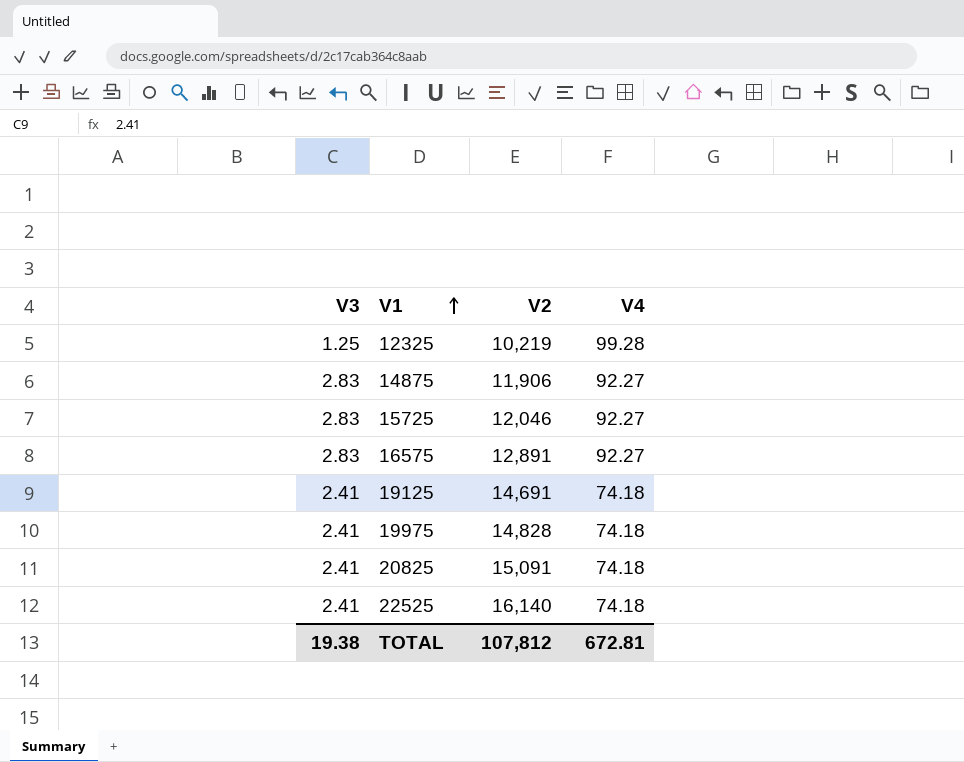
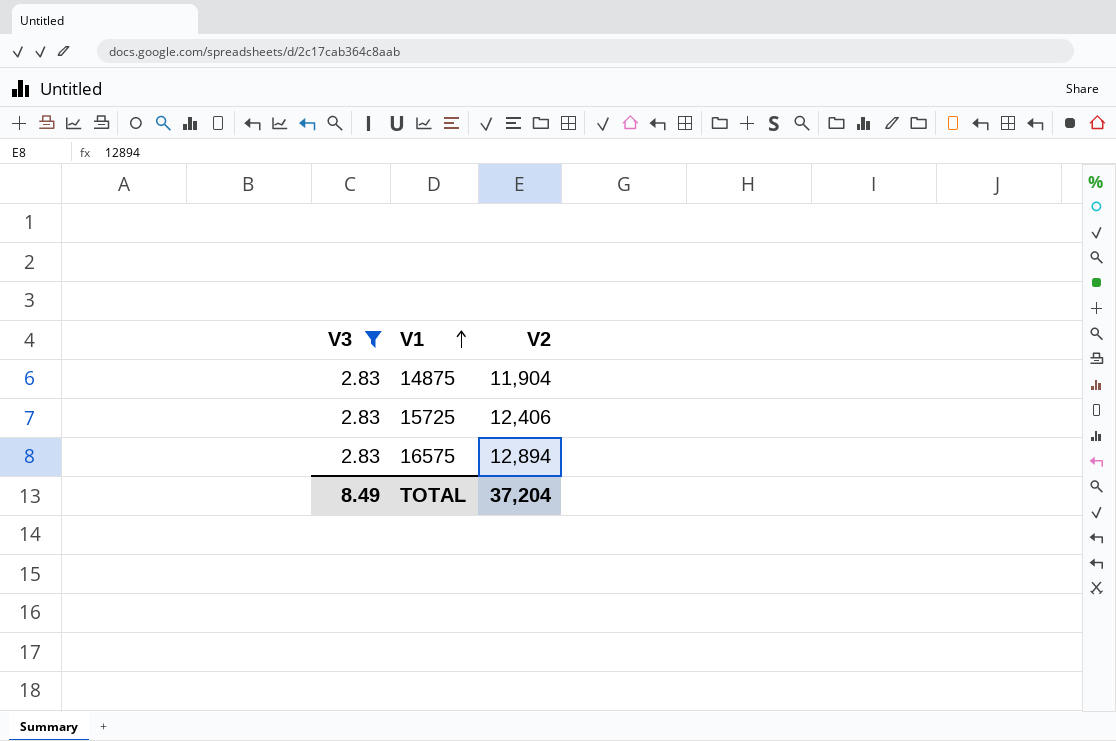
filter: none -> V3 = 2.83
column V4 | position: 4 -> none
14875 | V2: 11,906 -> 11,904
15725 | V2: 12,046 -> 12,406
16575 | V2: 12,891 -> 12,894
TOTAL | V3: 19.38 -> 8.49
TOTAL | V2: 107,812 -> 37,204

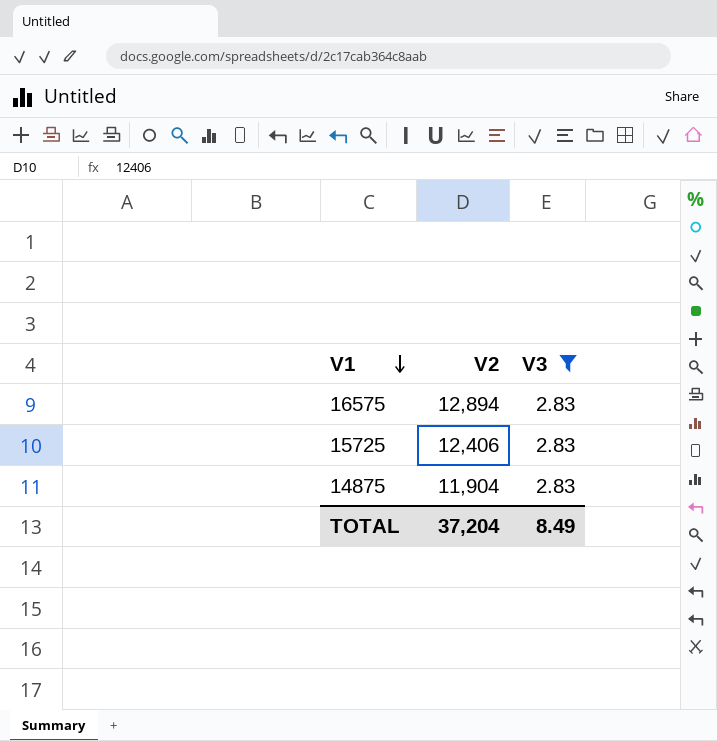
row order: V1 ascending -> V1 descending
column V3 | position: 1 -> 3

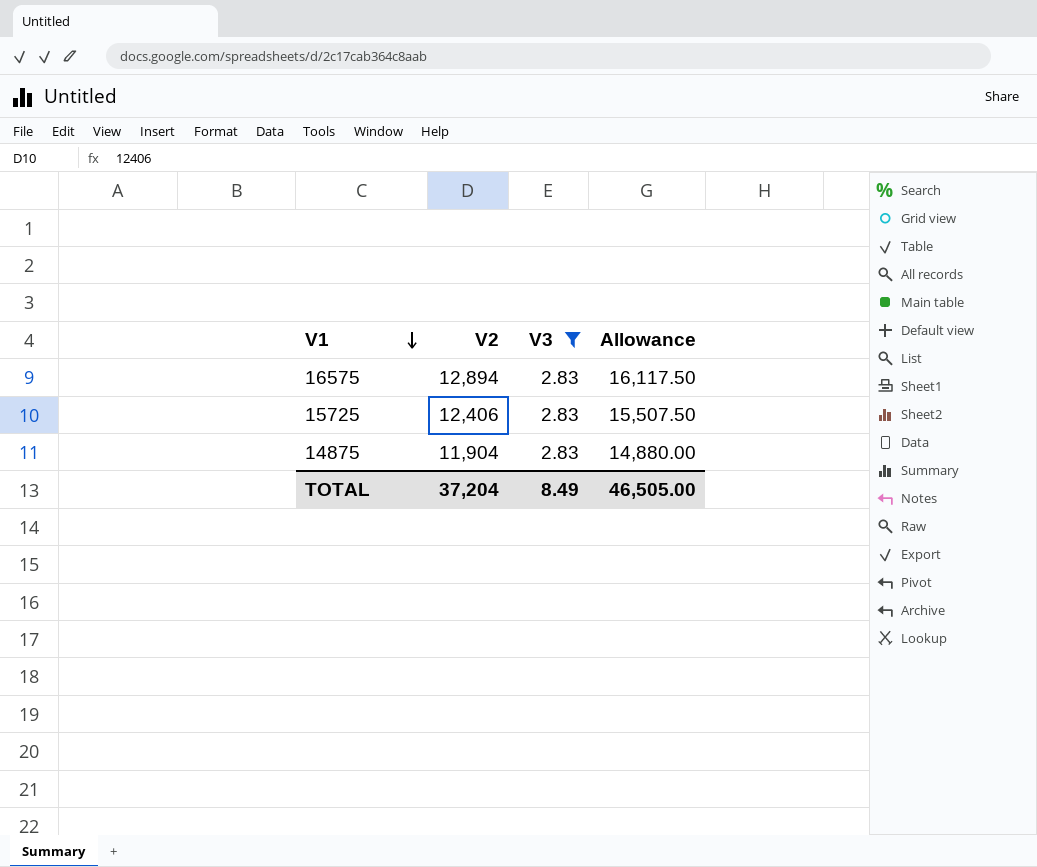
column Allowance | formula: none -> [V2] * 1.25

